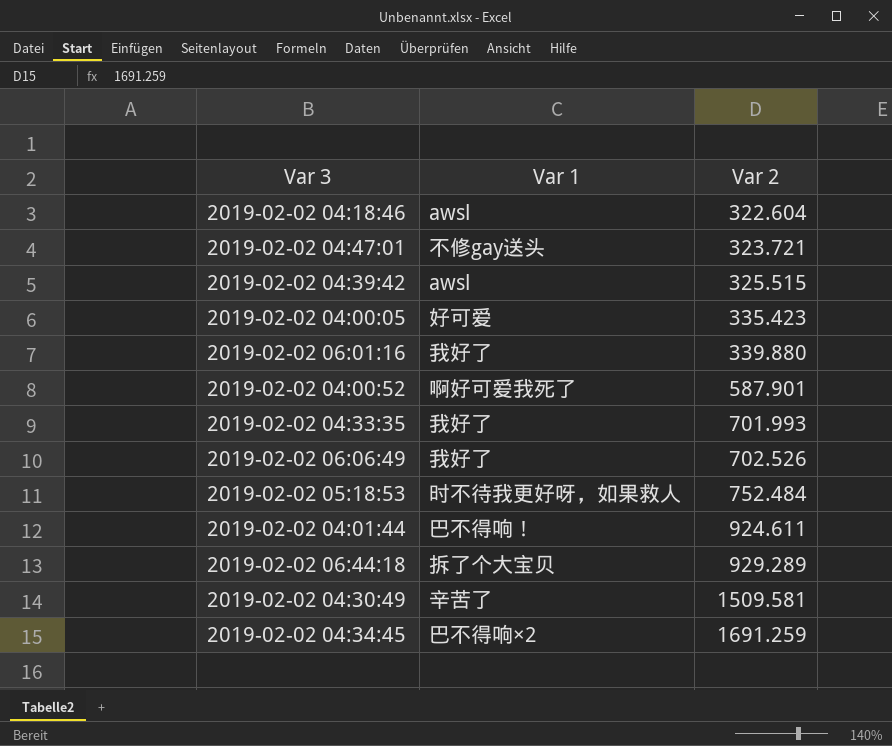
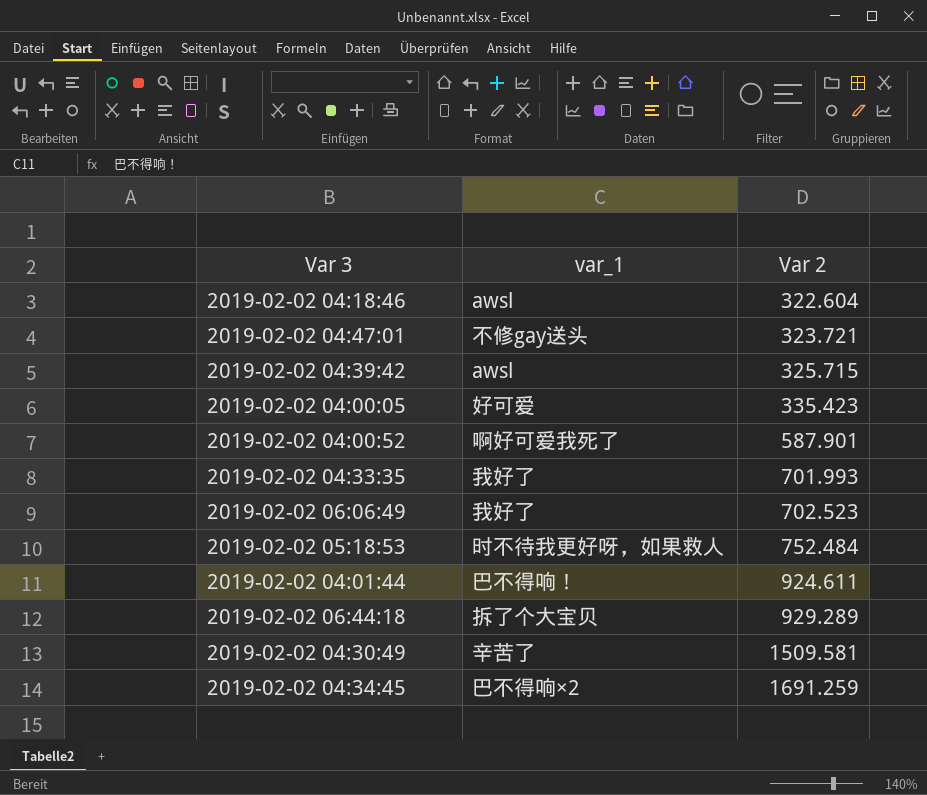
column name: Var 1 -> var_1
row 2019-02-02 06:01:16: 我好了 | 339.880 -> none
2019-02-02 04:39:42 | Var 2: 325.515 -> 325.715
2019-02-02 06:06:49 | Var 2: 702.526 -> 702.523

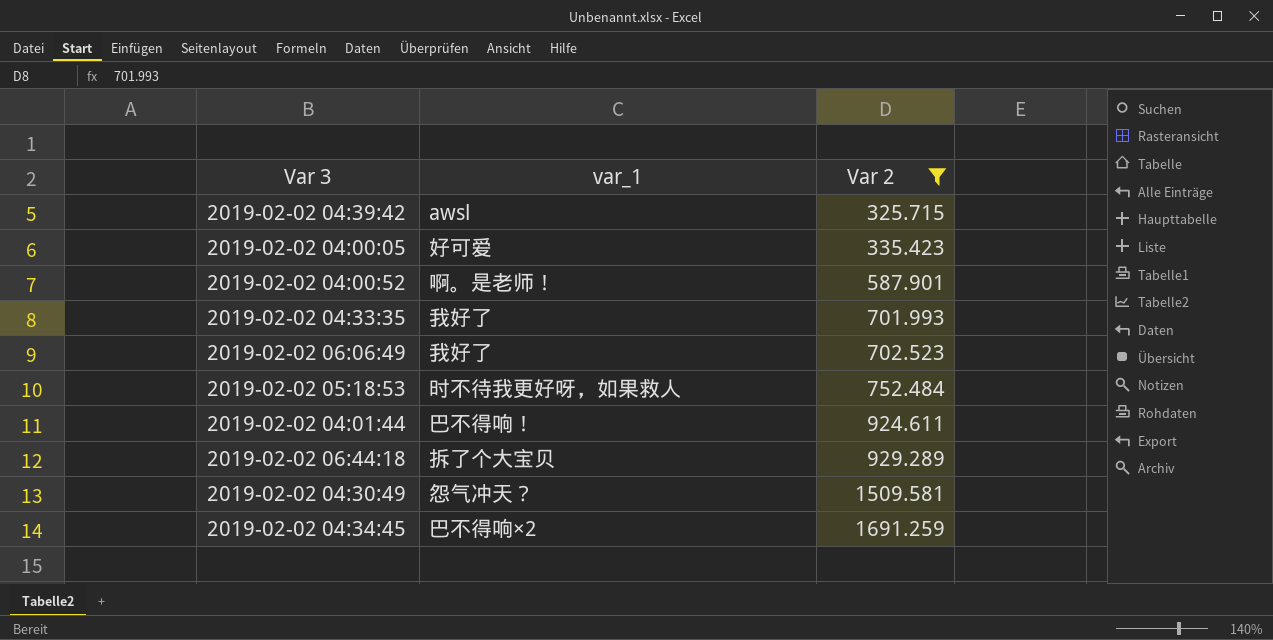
filter: none -> Var 2 >= 325.715
2019-02-02 04:00:52 | var_1: 啊好可爱我死了 -> 啊。是老师！
2019-02-02 04:30:49 | var_1: 辛苦了 -> 怨气冲天？

